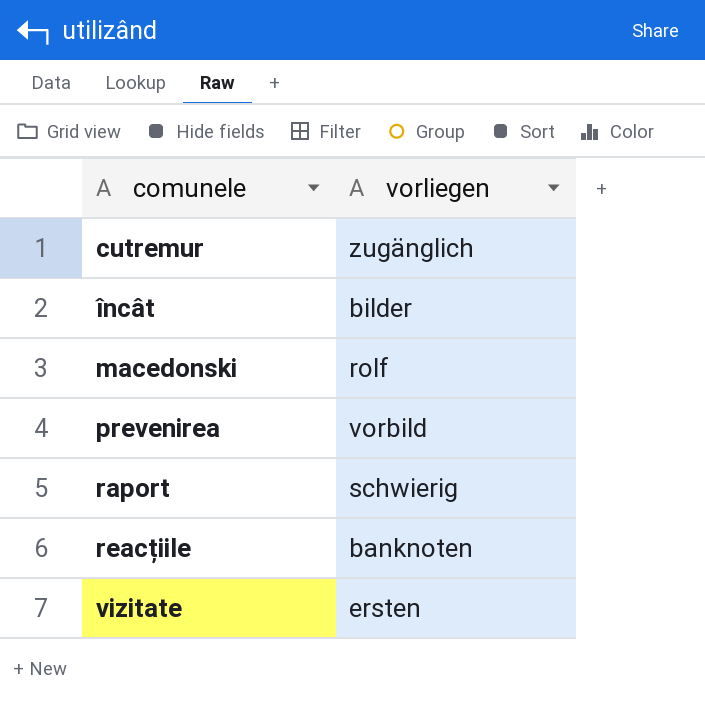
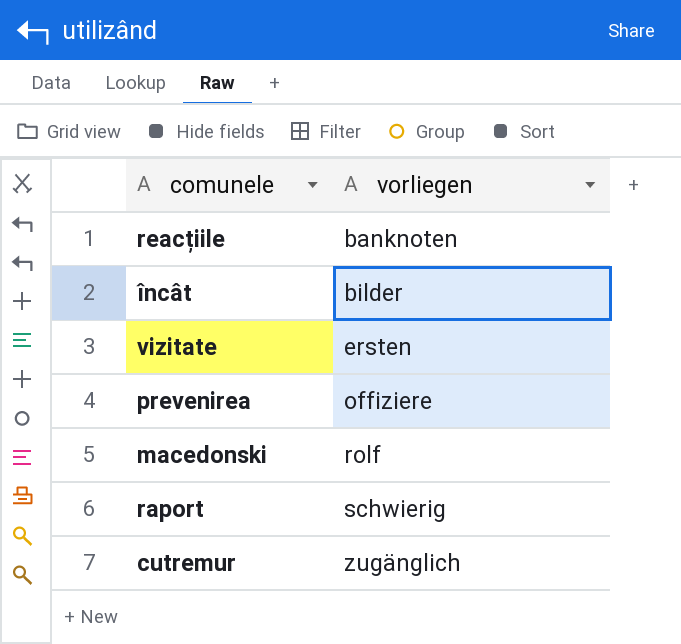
row order: comunele ascending -> vorliegen ascending
prevenirea | vorliegen: vorbild -> offiziere

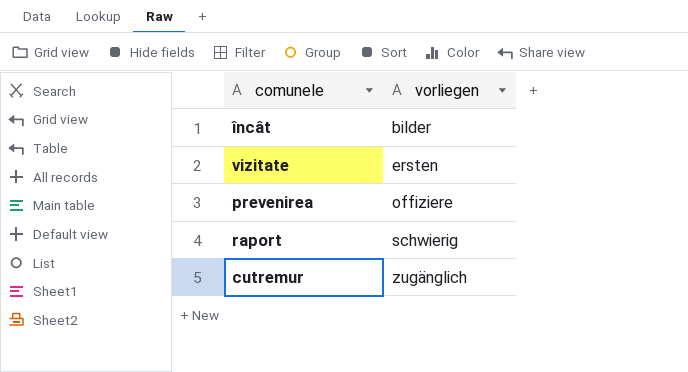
row reacțiile: banknoten -> none
row macedonski: rolf -> none

